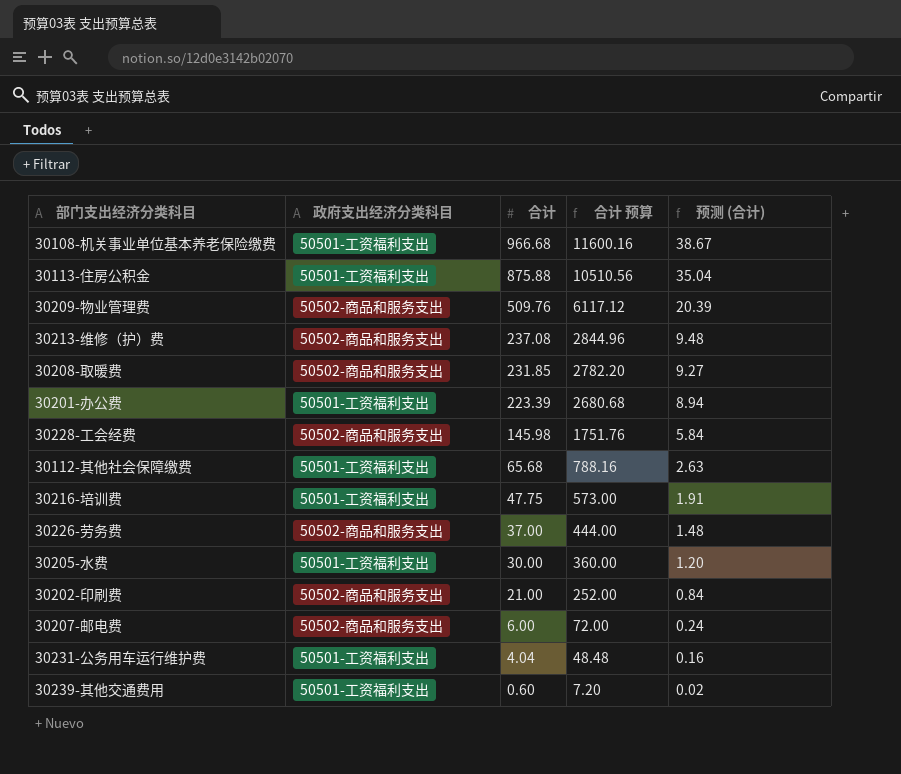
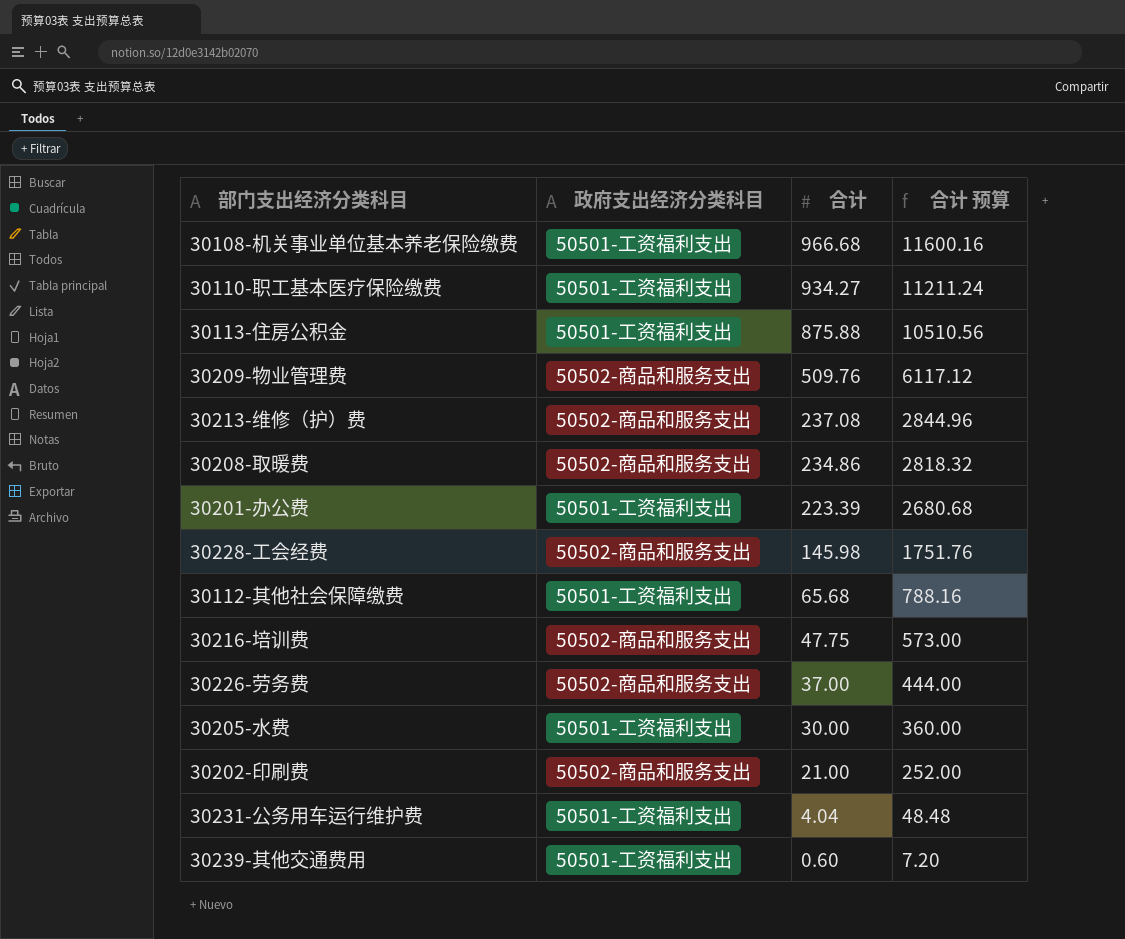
column 预测 (合计) | formula: [合计] * 0.04 -> none
row 30207-邮电费: 50502-商品和服务支出 | 6.00 | 72.00 | 0.24 -> none
row 30110-职工基本医疗保险缴费: none -> 50501-工资福利支出 | 934.27 | 11211.24
30208-取暖费 | 合计: 231.85 -> 234.86
30208-取暖费 | 合计 预算: 2782.20 -> 2818.32
30216-培训费 | 政府支出经济分类科目: 50501-工资福利支出 -> 50502-商品和服务支出

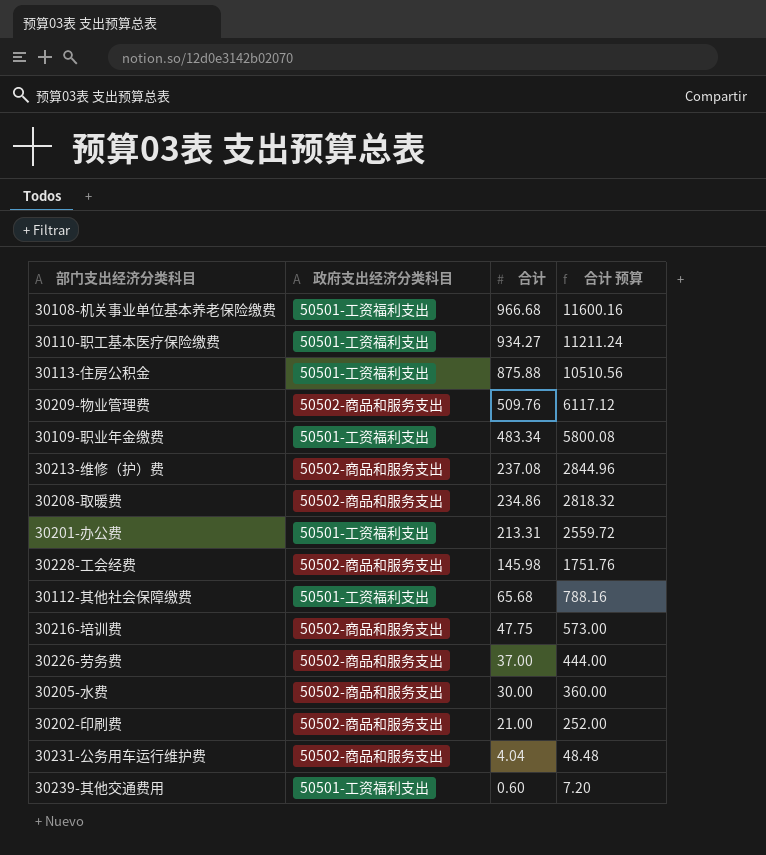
row 30109-职业年金缴费: none -> 50501-工资福利支出 | 483.34 | 5800.08
30201-办公费 | 合计: 223.39 -> 213.31
30201-办公费 | 合计 预算: 2680.68 -> 2559.72
30205-水费 | 政府支出经济分类科目: 50501-工资福利支出 -> 50502-商品和服务支出
30231-公务用车运行维护费 | 政府支出经济分类科目: 50501-工资福利支出 -> 50502-商品和服务支出

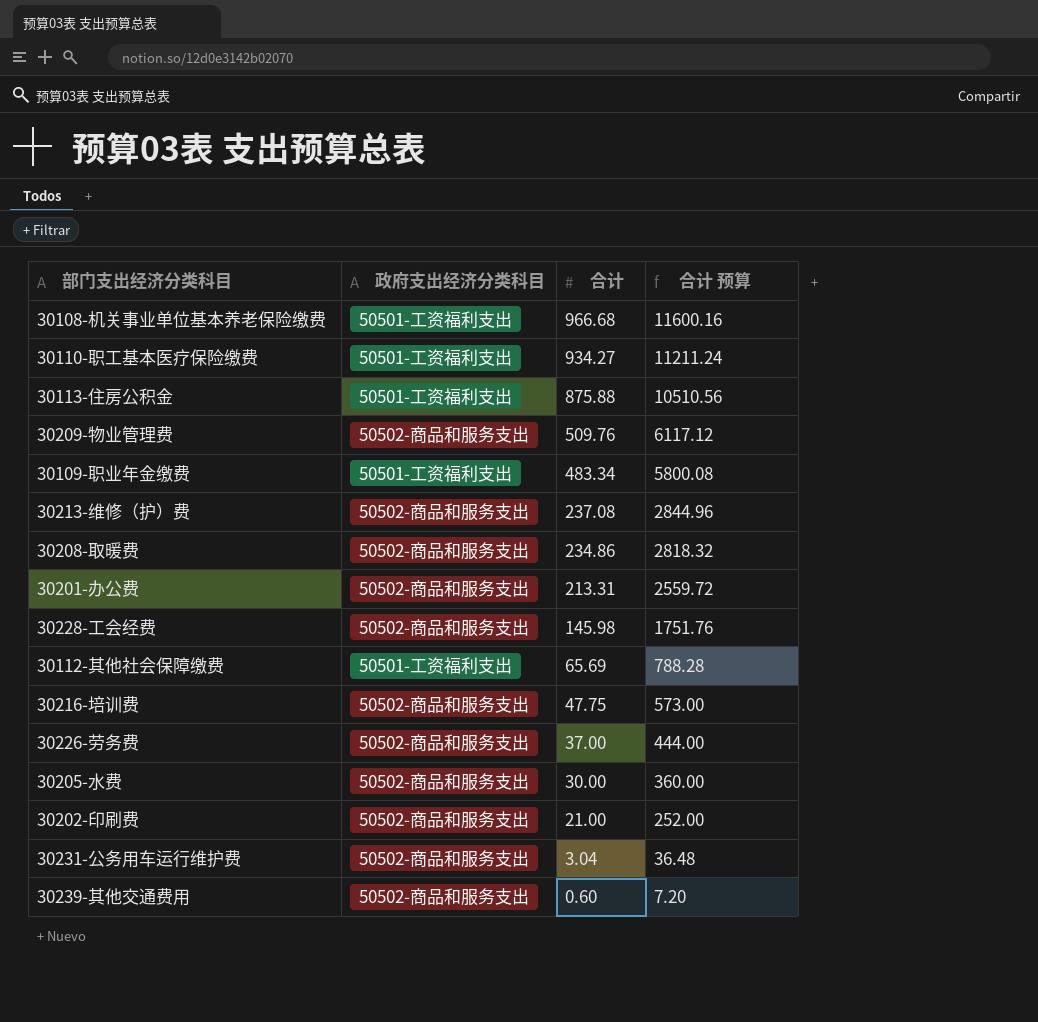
30201-办公费 | 政府支出经济分类科目: 50501-工资福利支出 -> 50502-商品和服务支出
30112-其他社会保障缴费 | 合计: 65.68 -> 65.69
30112-其他社会保障缴费 | 合计 预算: 788.16 -> 788.28
30231-公务用车运行维护费 | 合计: 4.04 -> 3.04
30231-公务用车运行维护费 | 合计 预算: 48.48 -> 36.48
30239-其他交通费用 | 政府支出经济分类科目: 50501-工资福利支出 -> 50502-商品和服务支出

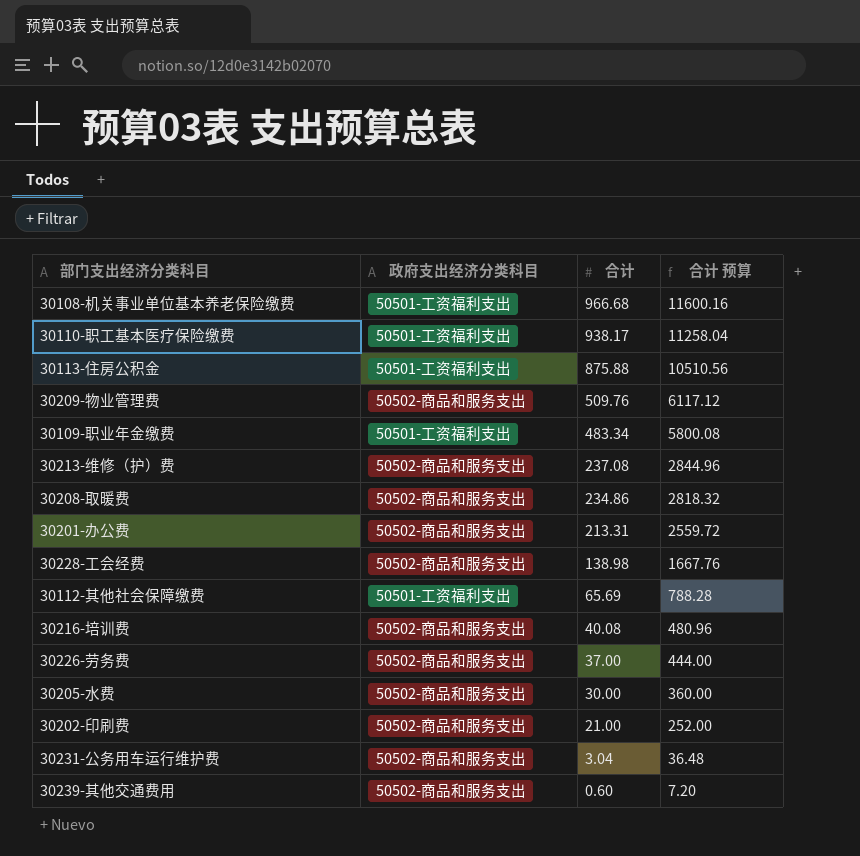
30110-职工基本医疗保险缴费 | 合计: 934.27 -> 938.17
30110-职工基本医疗保险缴费 | 合计 预算: 11211.24 -> 11258.04
30228-工会经费 | 合计: 145.98 -> 138.98
30228-工会经费 | 合计 预算: 1751.76 -> 1667.76
30216-培训费 | 合计: 47.75 -> 40.08
30216-培训费 | 合计 预算: 573.00 -> 480.96

